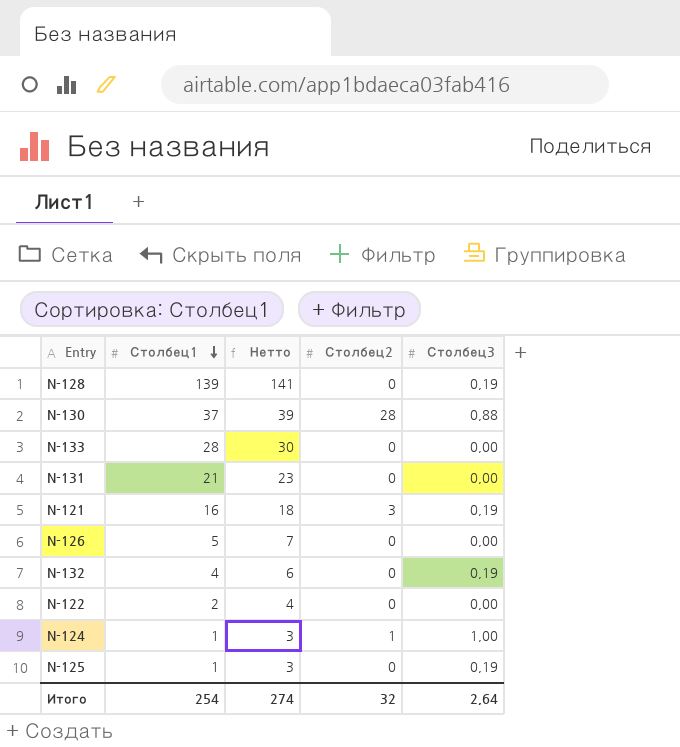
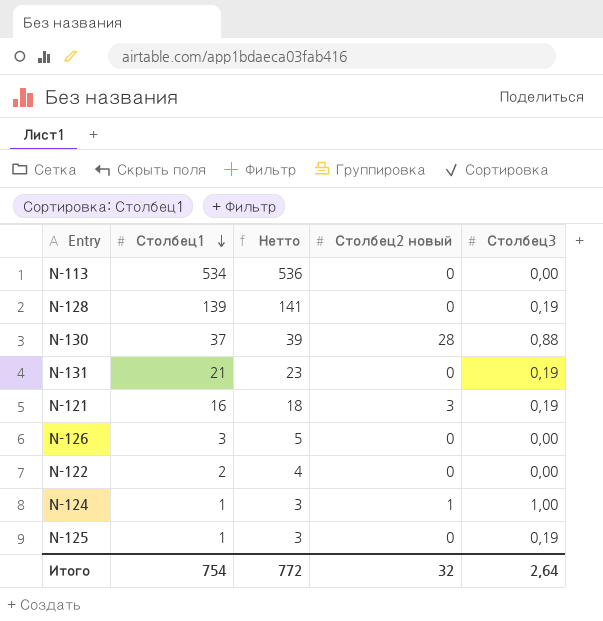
column name: Столбец2 -> Столбец2 новый
row N-133: 28 | 30 | 0 | 0,00 -> none
row N-132: 4 | 6 | 0 | 0,19 -> none
row N-113: none -> 534 | 536 | 0 | 0,00
N-131 | Столбец3: 0,00 -> 0,19
N-126 | Столбец1: 5 -> 3
N-126 | Нетто: 7 -> 5
Итого | Столбец1: 254 -> 754
Итого | Нетто: 274 -> 772

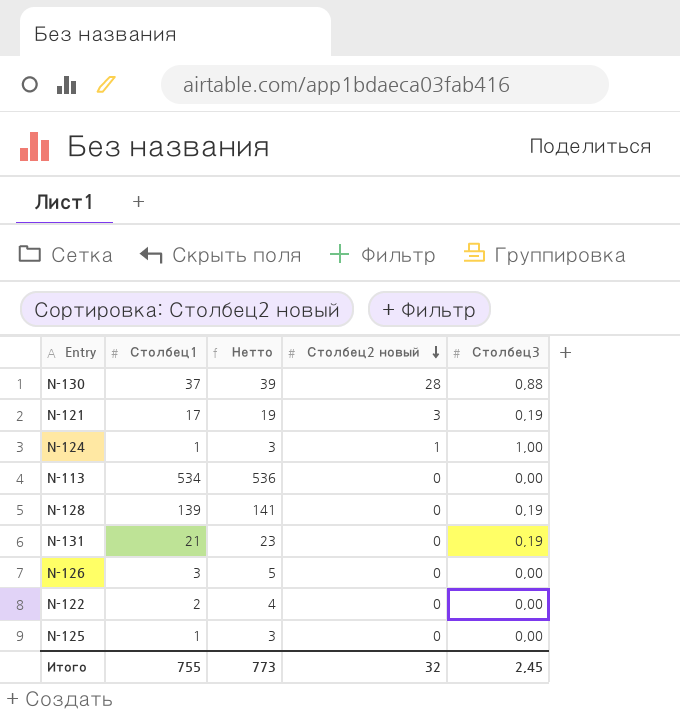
row order: Столбец1 descending -> Столбец2 новый descending
N-121 | Столбец1: 16 -> 17
N-121 | Нетто: 18 -> 19
N-125 | Столбец3: 0,19 -> 0,00
Итого | Столбец1: 754 -> 755
Итого | Нетто: 772 -> 773
Итого | Столбец3: 2,64 -> 2,45

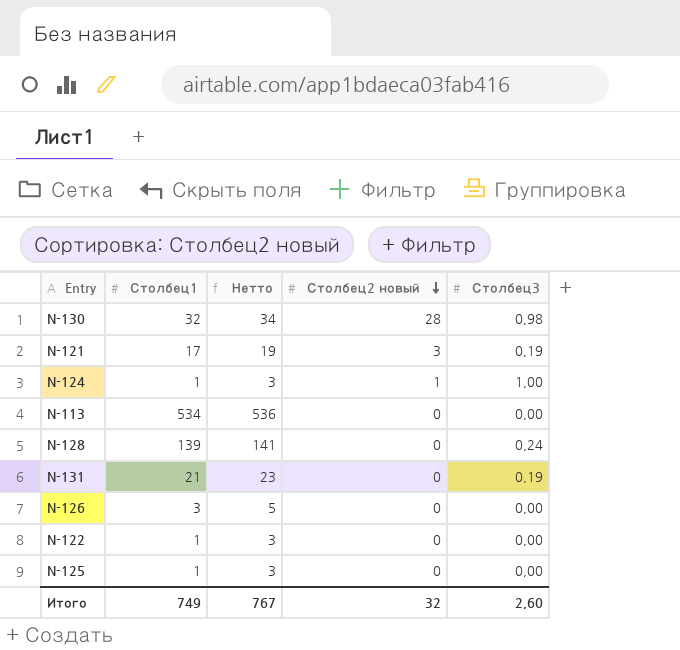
N-130 | Столбец1: 37 -> 32
N-130 | Нетто: 39 -> 34
N-130 | Столбец3: 0,88 -> 0,98
N-128 | Столбец3: 0,19 -> 0,24
N-122 | Столбец1: 2 -> 1
N-122 | Нетто: 4 -> 3
Итого | Столбец1: 755 -> 749
Итого | Нетто: 773 -> 767
Итого | Столбец3: 2,45 -> 2,60

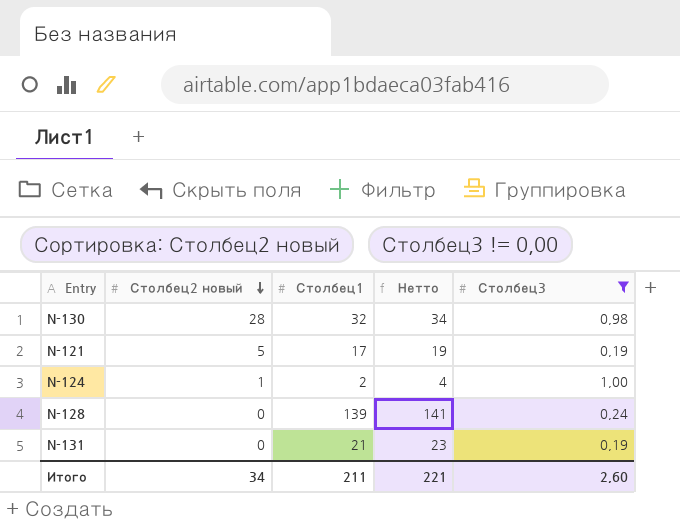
filter: none -> Столбец3 != 0,00
column Столбец2 новый | position: 4 -> 2
N-121 | Столбец2 новый: 3 -> 5
N-124 | Столбец1: 1 -> 2
N-124 | Нетто: 3 -> 4
Итого | Столбец2 новый: 32 -> 34
Итого | Столбец1: 749 -> 211
Итого | Нетто: 767 -> 221

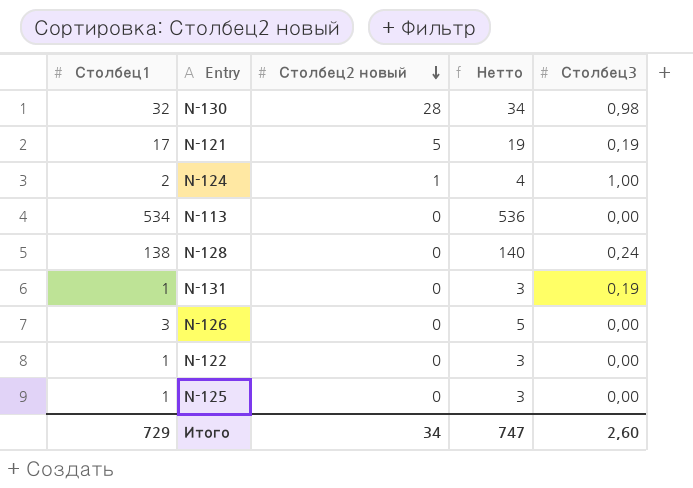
filter: Столбец3 != 0,00 -> none
column Столбец1 | position: 3 -> 1
N-128 | Столбец1: 139 -> 138
N-128 | Нетто: 141 -> 140
N-131 | Столбец1: 21 -> 1
N-131 | Нетто: 23 -> 3
Итого | Столбец1: 211 -> 729
Итого | Нетто: 221 -> 747

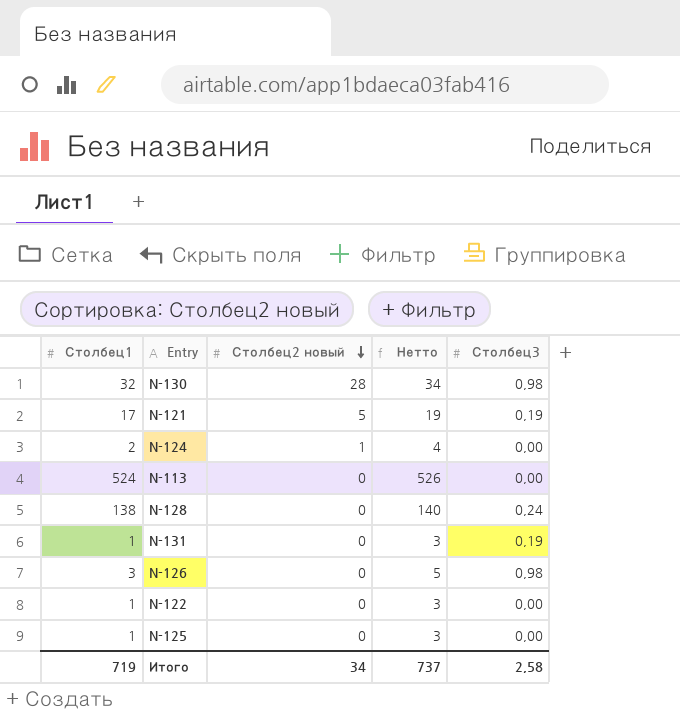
N-124 | Столбец3: 1,00 -> 0,00
N-113 | Столбец1: 534 -> 524
N-113 | Нетто: 536 -> 526
N-126 | Столбец3: 0,00 -> 0,98
Итого | Столбец1: 729 -> 719
Итого | Нетто: 747 -> 737
Итого | Столбец3: 2,60 -> 2,58

